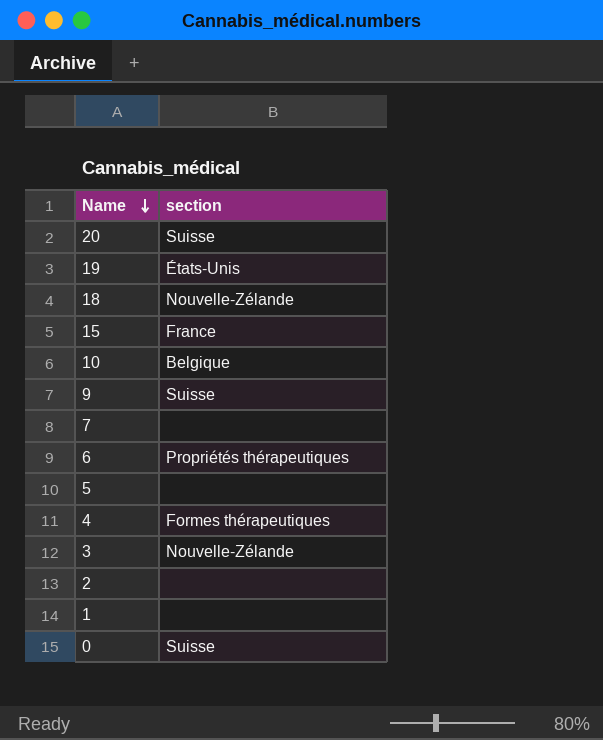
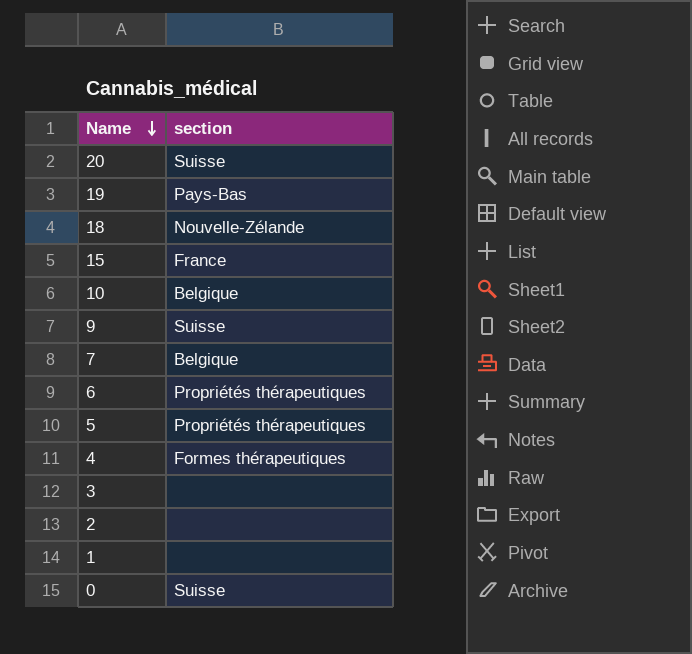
19 | section: États-Unis -> Pays-Bas
7 | section: none -> Belgique
5 | section: none -> Propriétés thérapeutiques
3 | section: Nouvelle-Zélande -> none

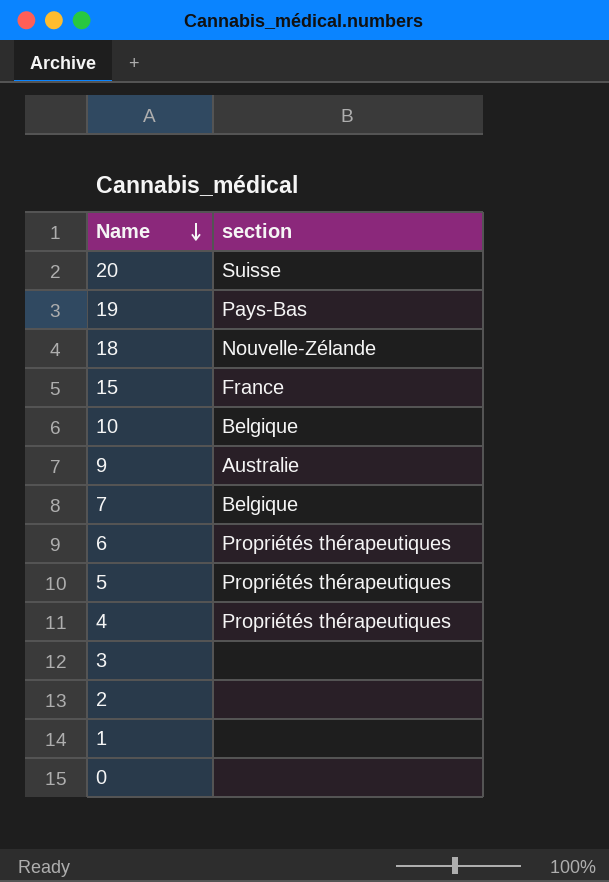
9 | section: Suisse -> Australie
4 | section: Formes thérapeutiques -> Propriétés thérapeutiques
0 | section: Suisse -> none

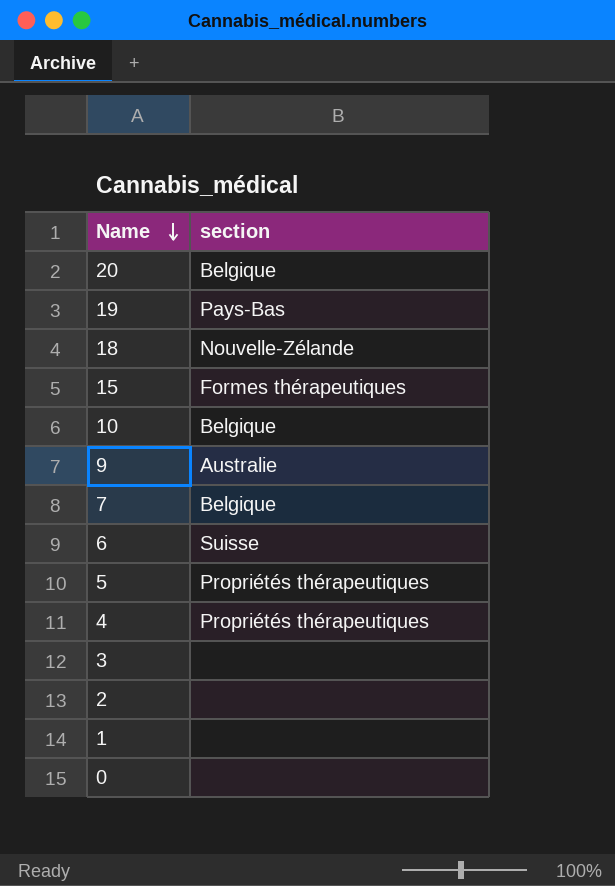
20 | section: Suisse -> Belgique
15 | section: France -> Formes thérapeutiques
6 | section: Propriétés thérapeutiques -> Suisse

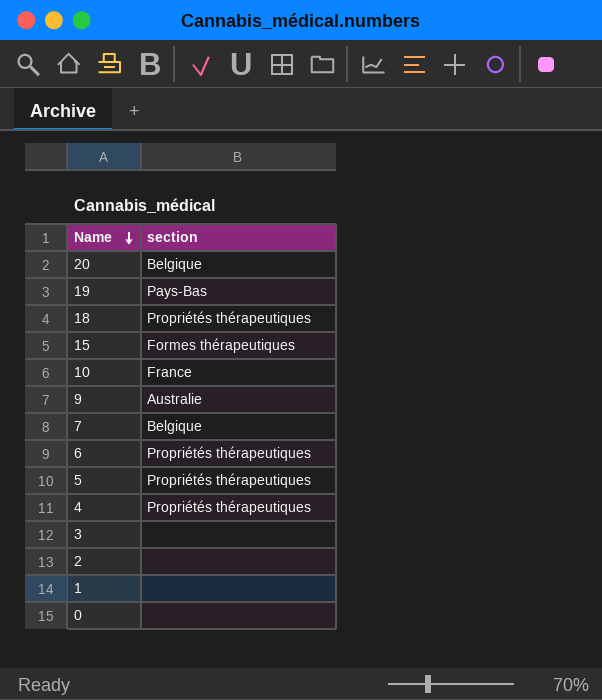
18 | section: Nouvelle-Zélande -> Propriétés thérapeutiques
10 | section: Belgique -> France
6 | section: Suisse -> Propriétés thérapeutiques

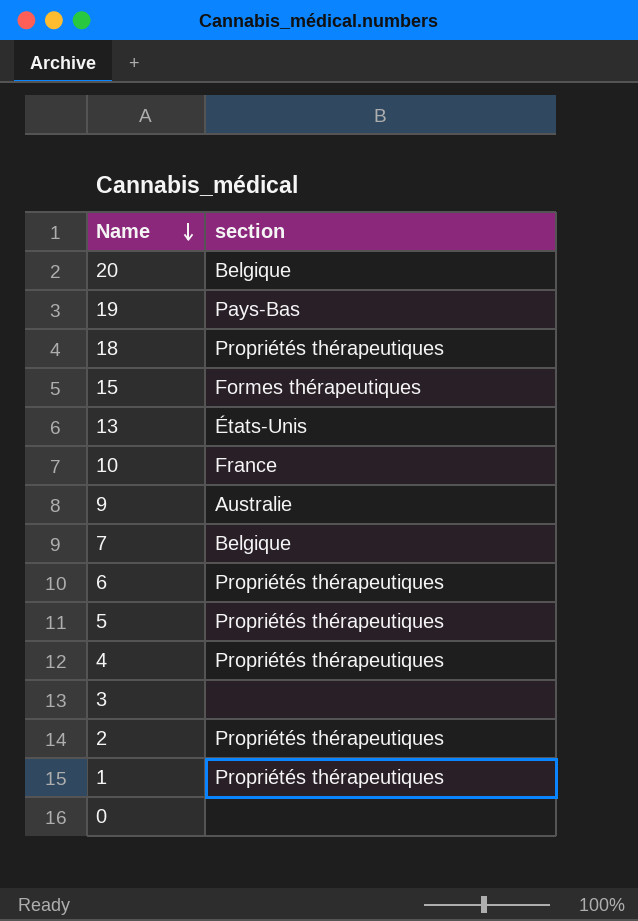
row 13: none -> États-Unis
2 | section: none -> Propriétés thérapeutiques
1 | section: none -> Propriétés thérapeutiques

